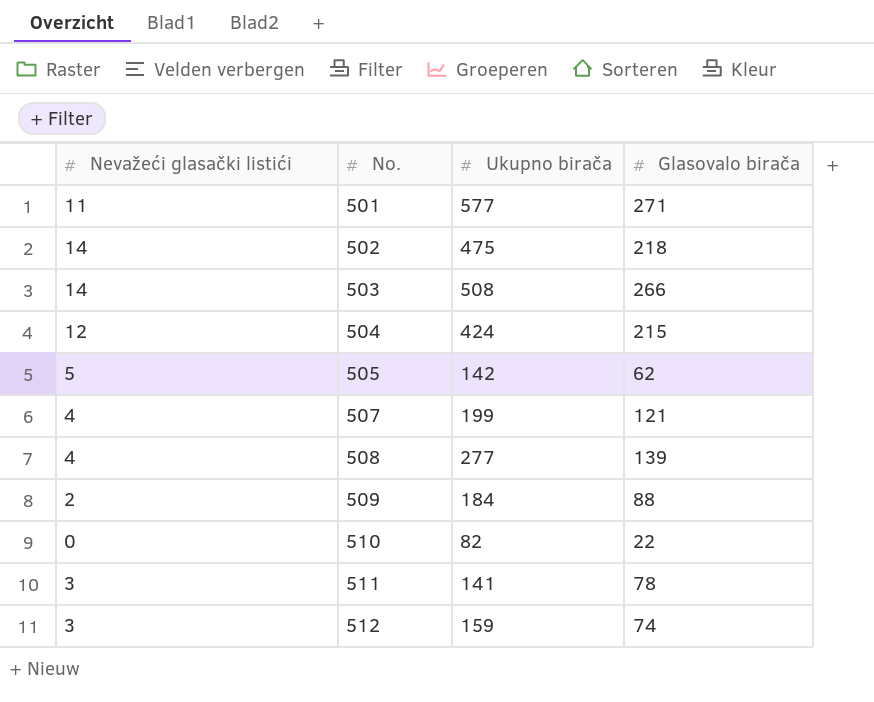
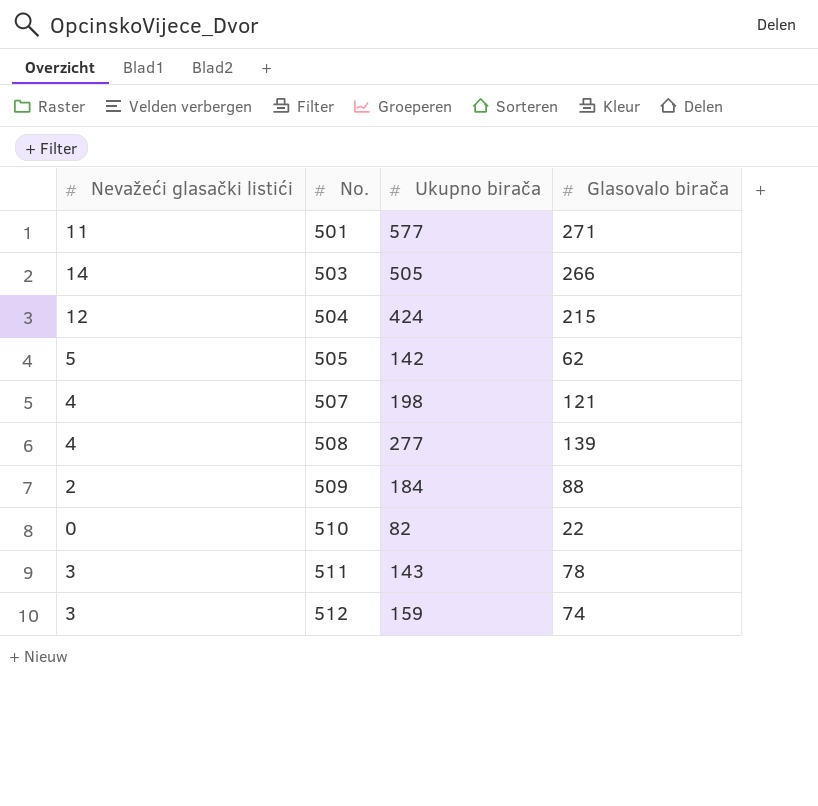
row 502: 14 | 475 | 218 -> none
503 | Ukupno birača: 508 -> 505
507 | Ukupno birača: 199 -> 198
511 | Ukupno birača: 141 -> 143

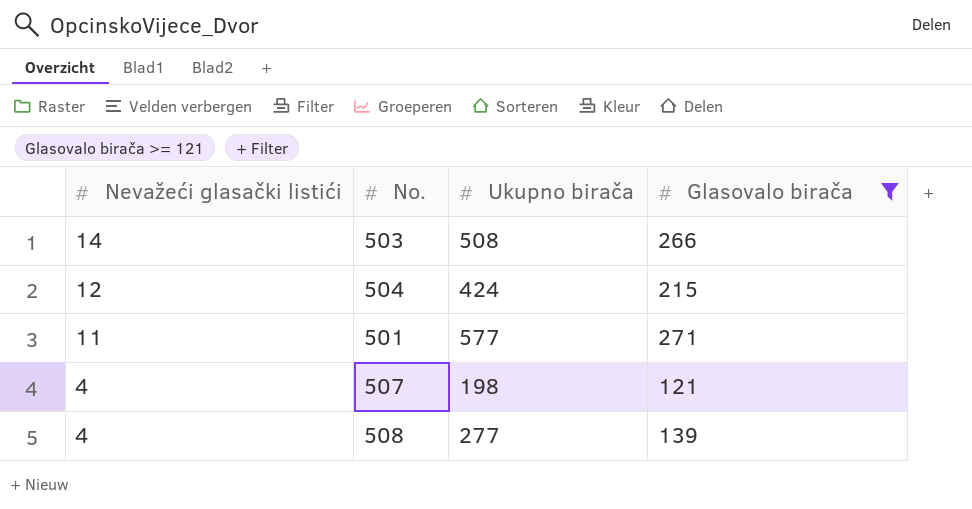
filter: none -> Glasovalo birača >= 121
row order: No. ascending -> Nevažeći glasački listići descending
503 | Ukupno birača: 505 -> 508

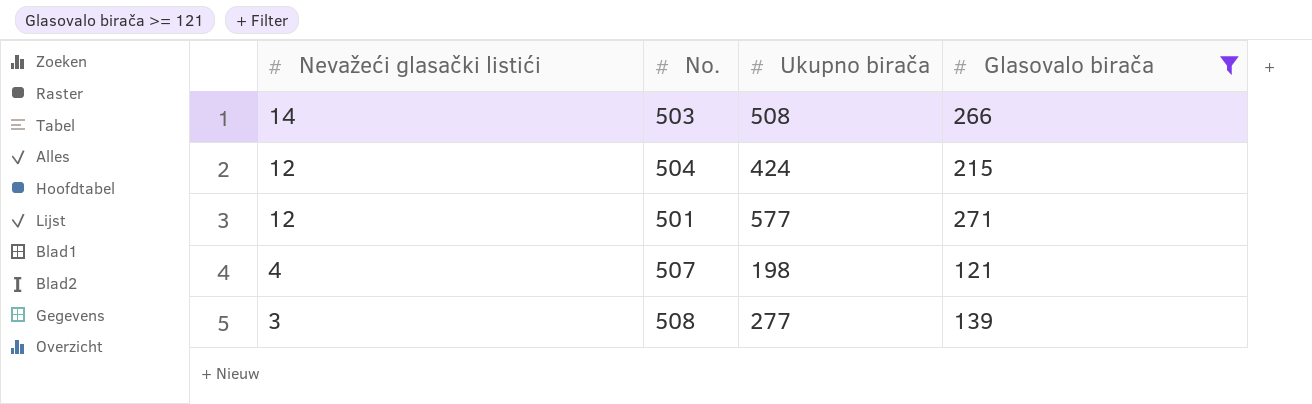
501 | Nevažeći glasački listići: 11 -> 12
508 | Nevažeći glasački listići: 4 -> 3

